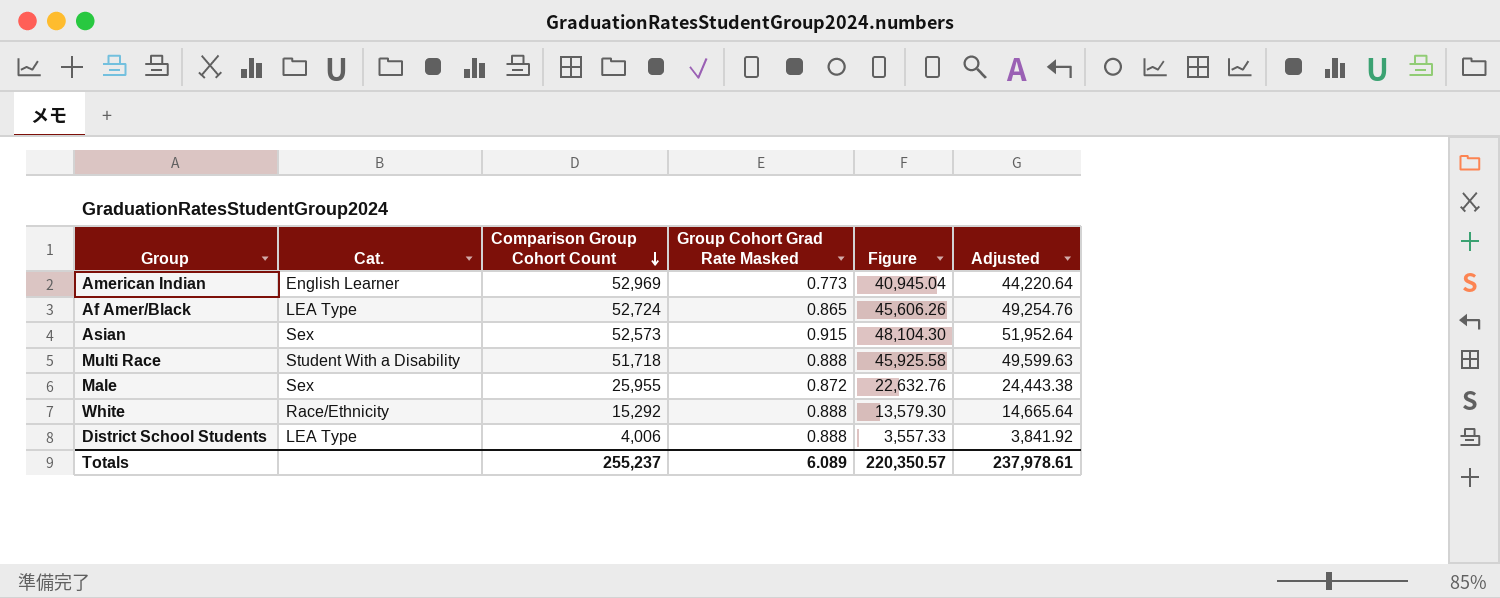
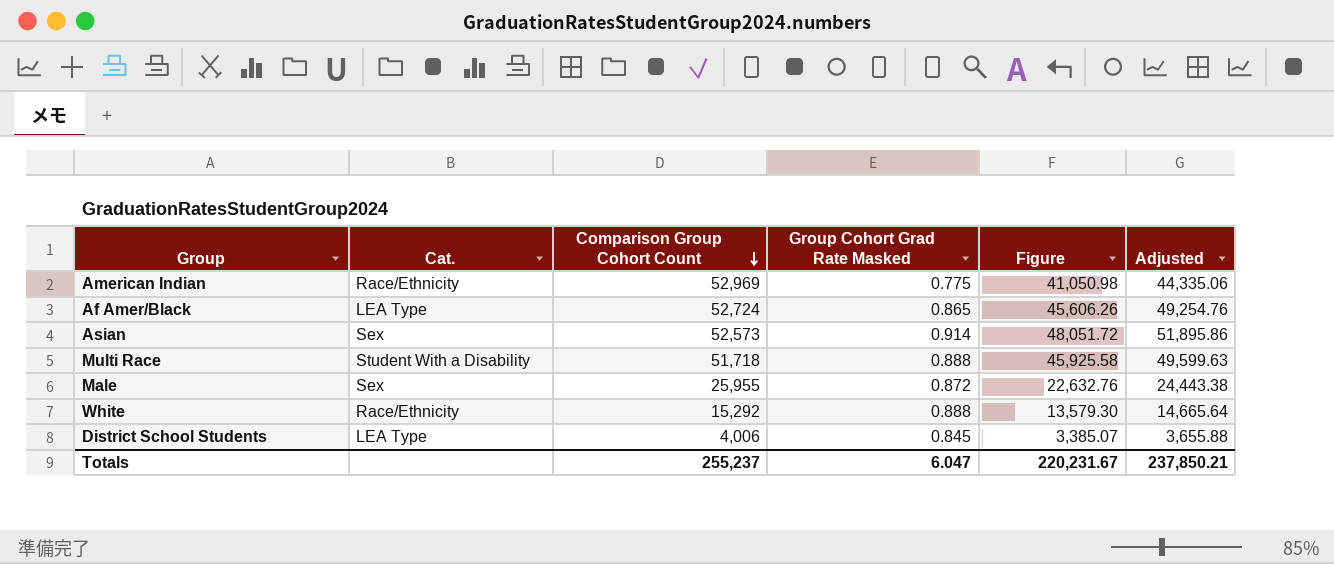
American Indian | Cat.: English Learner -> Race/Ethnicity
American Indian | Group Cohort Grad Rate Masked: 0.773 -> 0.775
American Indian | Figure: 40,945.04 -> 41,050.98
American Indian | Adjusted: 44,220.64 -> 44,335.06
Asian | Group Cohort Grad Rate Masked: 0.915 -> 0.914
Asian | Figure: 48,104.30 -> 48,051.72
Asian | Adjusted: 51,952.64 -> 51,895.86
District School Students | Group Cohort Grad Rate Masked: 0.888 -> 0.845
District School Students | Figure: 3,557.33 -> 3,385.07
District School Students | Adjusted: 3,841.92 -> 3,655.88
Totals | Group Cohort Grad Rate Masked: 6.089 -> 6.047
Totals | Figure: 220,350.57 -> 220,231.67
Totals | Adjusted: 237,978.61 -> 237,850.21

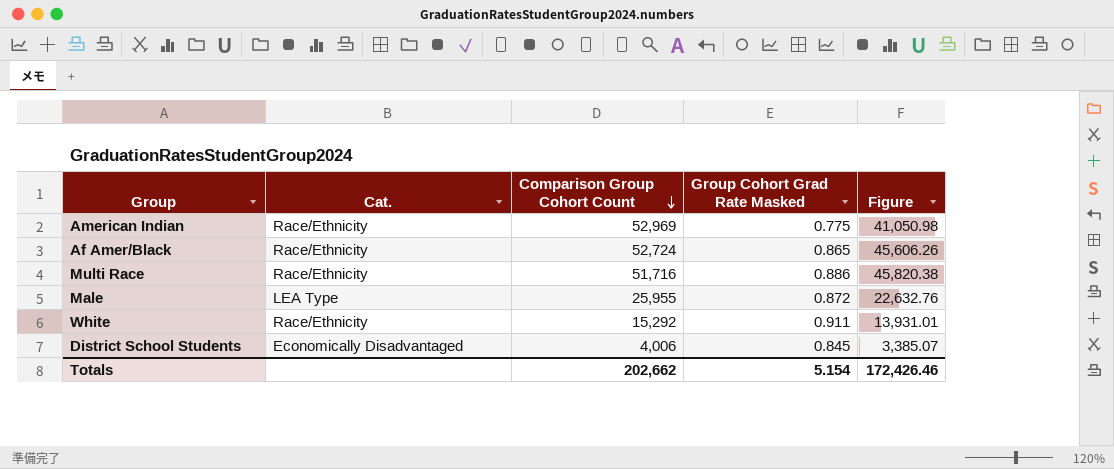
column Adjusted | formula: [Figure] * 1.08 -> none
row Asian: Sex | 52,573 | 0.914 | 48,051.72 | 51,895.86 -> none
Af Amer/Black | Cat.: LEA Type -> Race/Ethnicity
Multi Race | Cat.: Student With a Disability -> Race/Ethnicity
Multi Race | Comparison Group Cohort Count: 51,718 -> 51,716
Multi Race | Group Cohort Grad Rate Masked: 0.888 -> 0.886
Multi Race | Figure: 45,925.58 -> 45,820.38
Male | Cat.: Sex -> LEA Type
White | Group Cohort Grad Rate Masked: 0.888 -> 0.911
White | Figure: 13,579.30 -> 13,931.01
District School Students | Cat.: LEA Type -> Economically Disadvantaged
Totals | Comparison Group Cohort Count: 255,237 -> 202,662
Totals | Group Cohort Grad Rate Masked: 6.047 -> 5.154
Totals | Figure: 220,231.67 -> 172,426.46

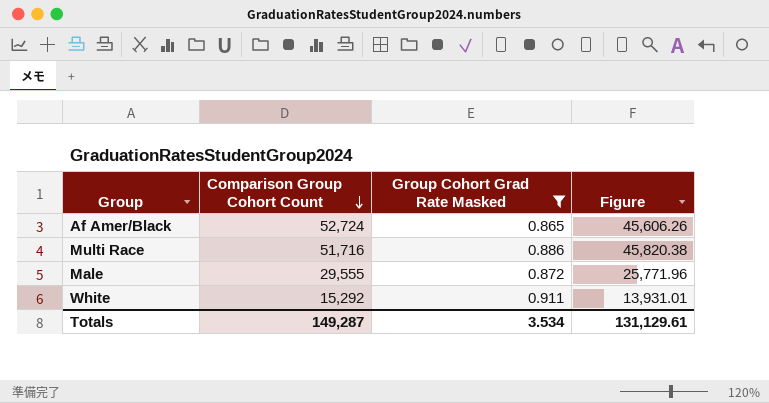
filter: none -> Group Cohort Grad Rate Masked >= 0.865
column Cat. | position: 2 -> none
Male | Comparison Group Cohort Count: 25,955 -> 29,555
Male | Figure: 22,632.76 -> 25,771.96
Totals | Comparison Group Cohort Count: 202,662 -> 149,287
Totals | Group Cohort Grad Rate Masked: 5.154 -> 3.534
Totals | Figure: 172,426.46 -> 131,129.61

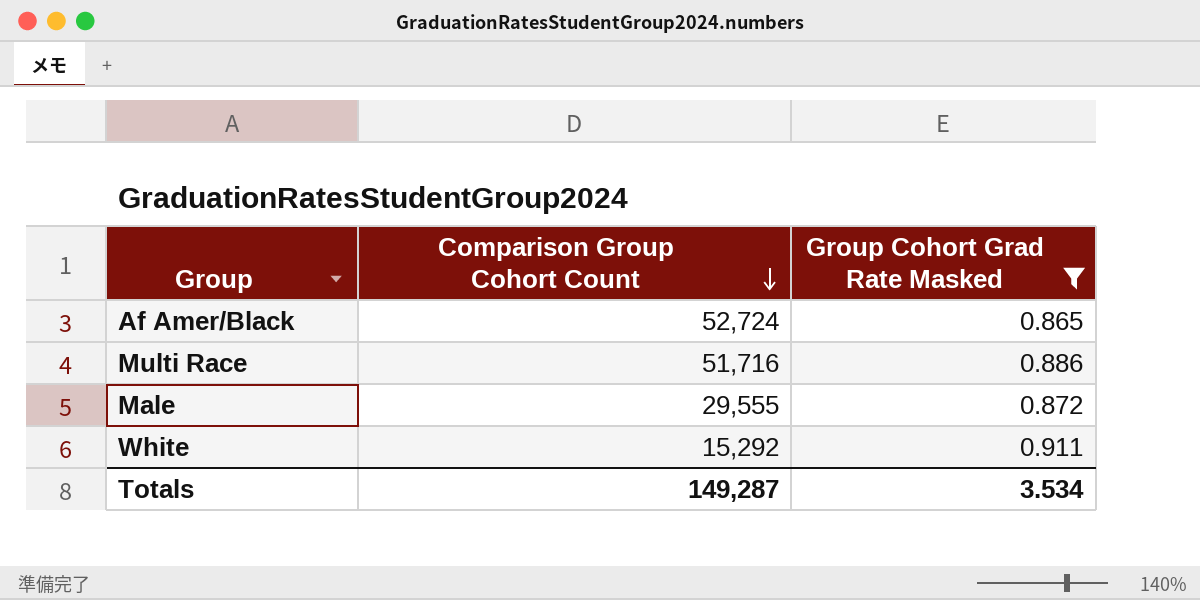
column Figure | formula: [Comparison Group Cohort Count] * [Group Cohort Grad Rate Masked] -> none

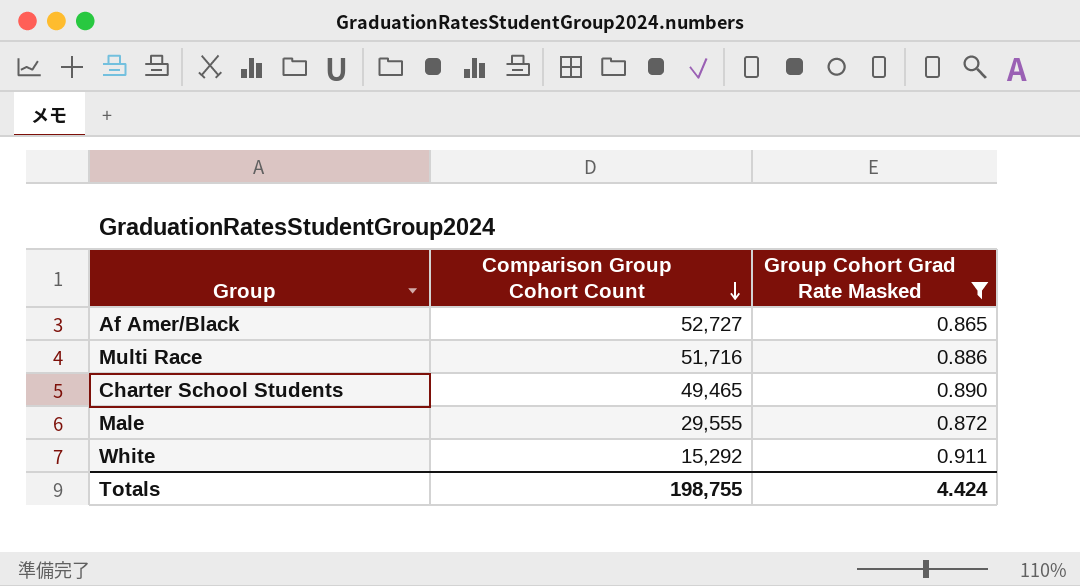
Af Amer/Black | Comparison Group Cohort Count: 52,724 -> 52,727
row Charter School Students: none -> 49,465 | 0.890
Totals | Comparison Group Cohort Count: 149,287 -> 198,755
Totals | Group Cohort Grad Rate Masked: 3.534 -> 4.424

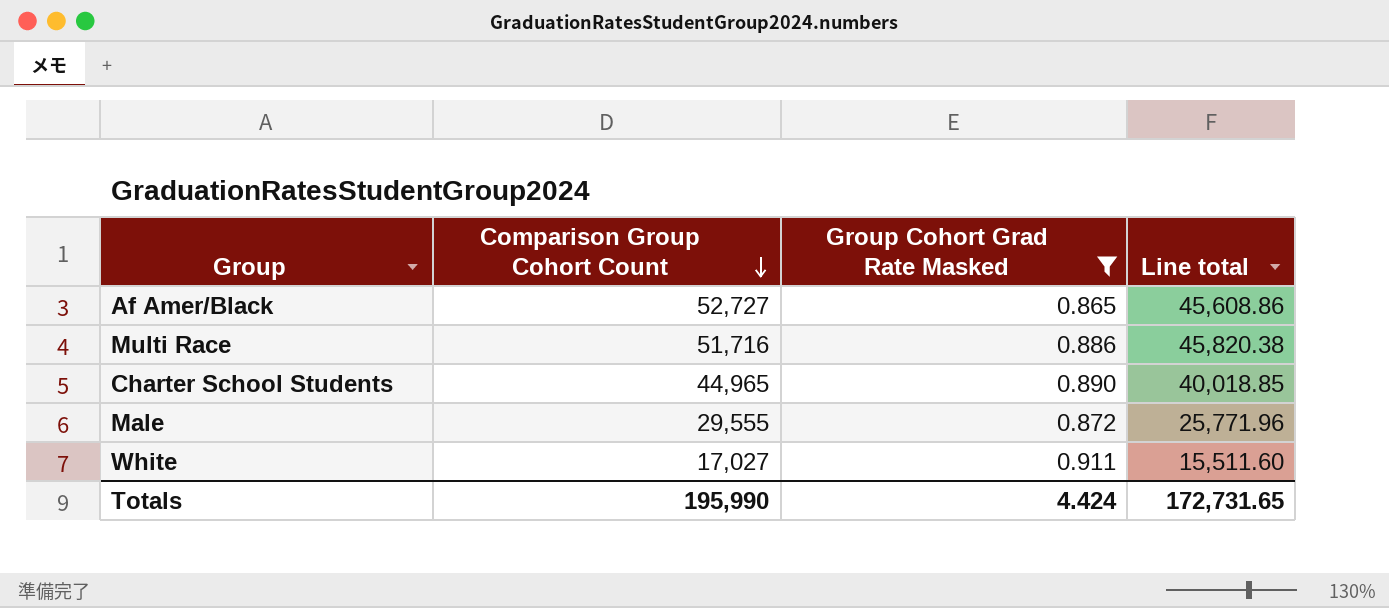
column Line total | formula: none -> [Comparison Group Cohort Count] * [Group Cohort Grad Rate Masked]
Charter School Students | Comparison Group Cohort Count: 49,465 -> 44,965
White | Comparison Group Cohort Count: 15,292 -> 17,027
Totals | Comparison Group Cohort Count: 198,755 -> 195,990

